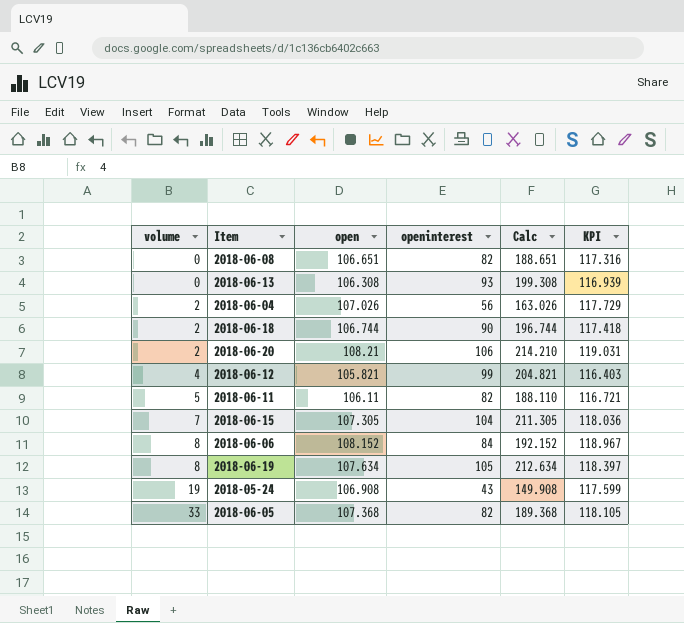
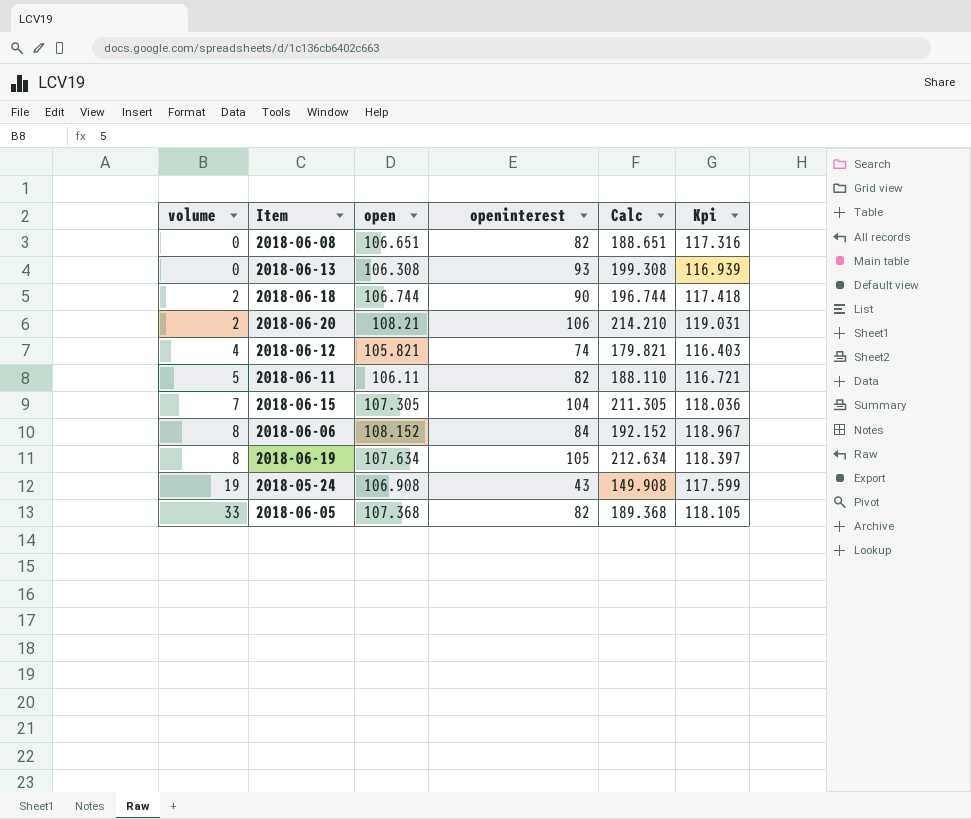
column name: KPI -> Kpi
row 2018-06-04: 2 | 107.026 | 56 | 163.026 | 117.729 -> none
2018-06-12 | openinterest: 99 -> 74
2018-06-12 | Calc: 204.821 -> 179.821

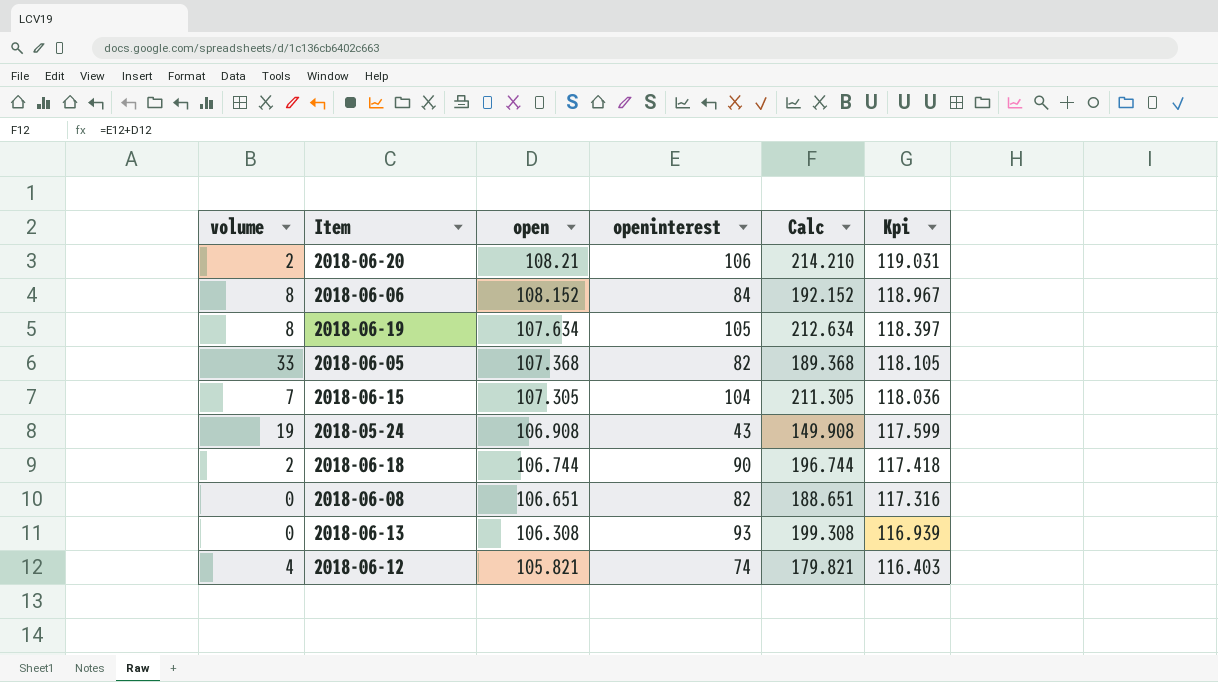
row order: volume ascending -> open descending
row 2018-06-11: 5 | 106.11 | 82 | 188.110 | 116.721 -> none

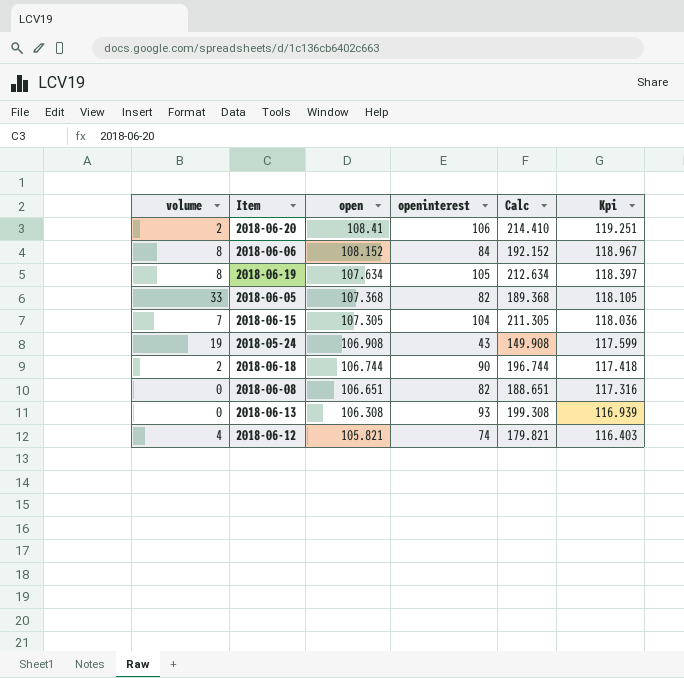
2018-06-20 | open: 108.21 -> 108.41
2018-06-20 | Calc: 214.210 -> 214.410
2018-06-20 | Kpi: 119.031 -> 119.251

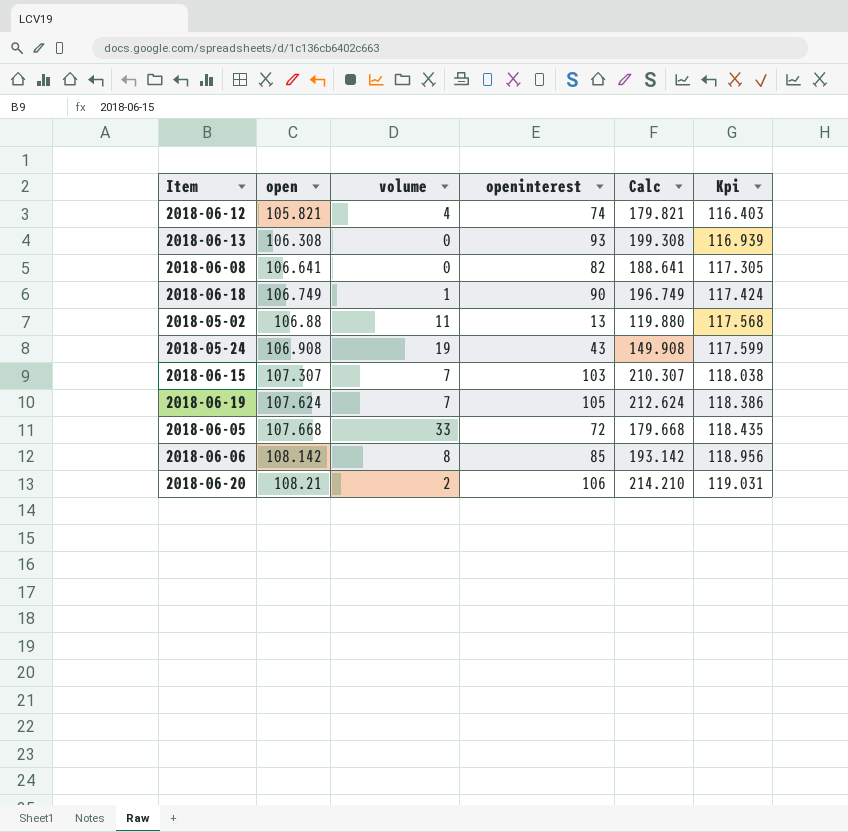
row order: open descending -> open ascending
column volume | position: 1 -> 3
2018-06-08 | open: 106.651 -> 106.641
2018-06-08 | Calc: 188.651 -> 188.641
2018-06-08 | Kpi: 117.316 -> 117.305
2018-06-18 | open: 106.744 -> 106.749
2018-06-18 | volume: 2 -> 1
2018-06-18 | Calc: 196.744 -> 196.749
2018-06-18 | Kpi: 117.418 -> 117.424
row 2018-05-02: none -> 106.88 | 11 | 13 | 119.880 | 117.568
2018-06-15 | open: 107.305 -> 107.307
2018-06-15 | openinterest: 104 -> 103
2018-06-15 | Calc: 211.305 -> 210.307
2018-06-15 | Kpi: 118.036 -> 118.038
2018-06-19 | open: 107.634 -> 107.624
2018-06-19 | volume: 8 -> 7
2018-06-19 | Calc: 212.634 -> 212.624
2018-06-19 | Kpi: 118.397 -> 118.386
2018-06-05 | open: 107.368 -> 107.668
2018-06-05 | openinterest: 82 -> 72
2018-06-05 | Calc: 189.368 -> 179.668
2018-06-05 | Kpi: 118.105 -> 118.435
2018-06-06 | open: 108.152 -> 108.142
2018-06-06 | openinterest: 84 -> 85
2018-06-06 | Calc: 192.152 -> 193.142
2018-06-06 | Kpi: 118.967 -> 118.956
2018-06-20 | open: 108.41 -> 108.21
2018-06-20 | Calc: 214.410 -> 214.210
2018-06-20 | Kpi: 119.251 -> 119.031

